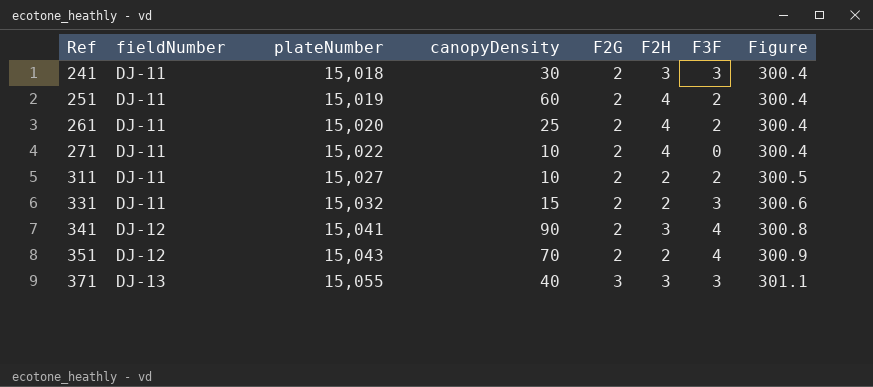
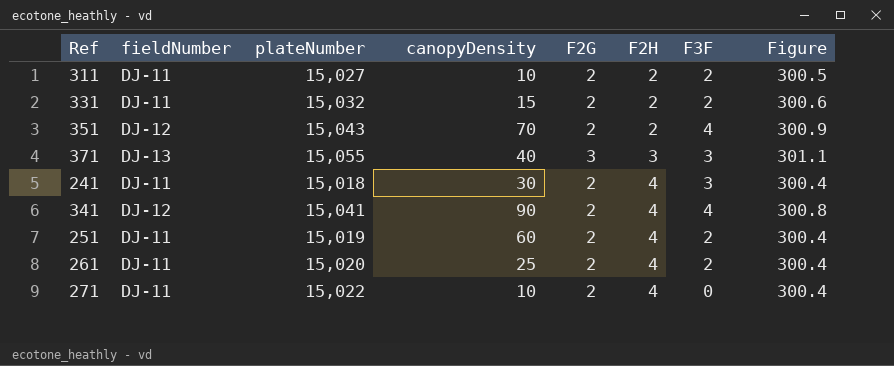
row order: Ref ascending -> F2H ascending
331 | F3F: 3 -> 2
241 | F2H: 3 -> 4
341 | F2H: 3 -> 4

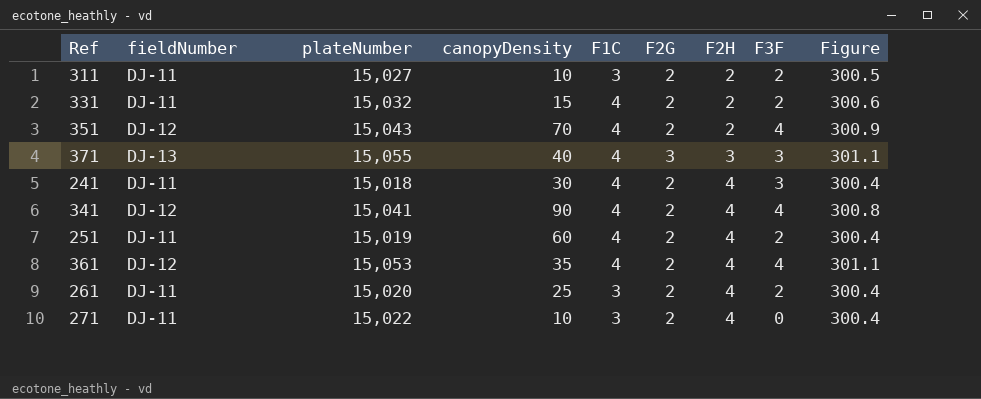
column F1C | position: none -> 5
row 361: none -> DJ-12 | 15,053 | 35 | 4 | 2 | 4 | 4 | 301.1

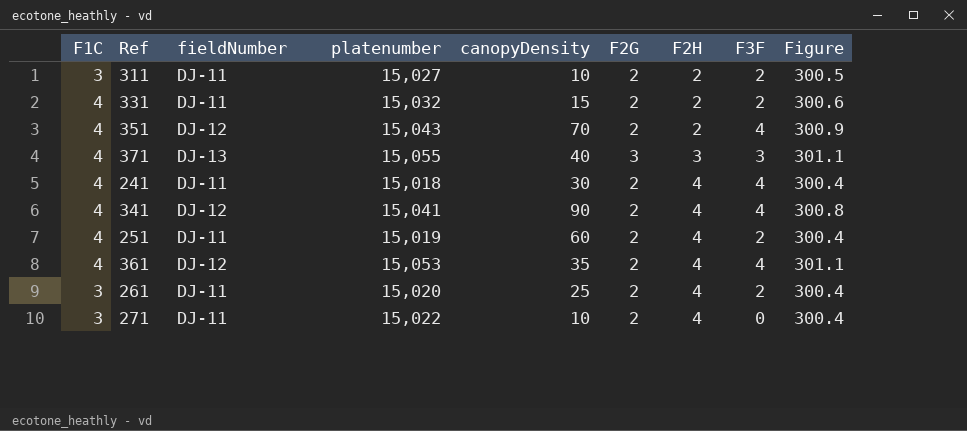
column F1C | position: 5 -> 1
column name: plateNumber -> platenumber
241 | F3F: 3 -> 4

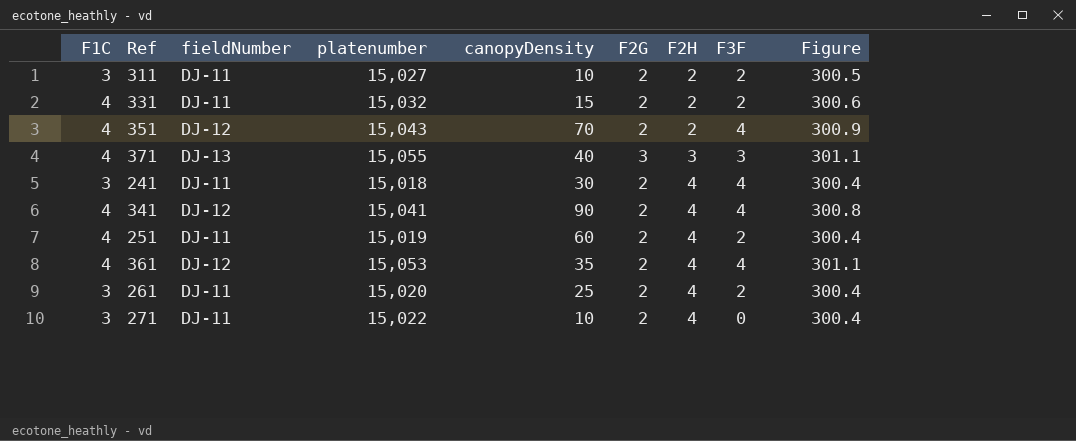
241 | F1C: 4 -> 3

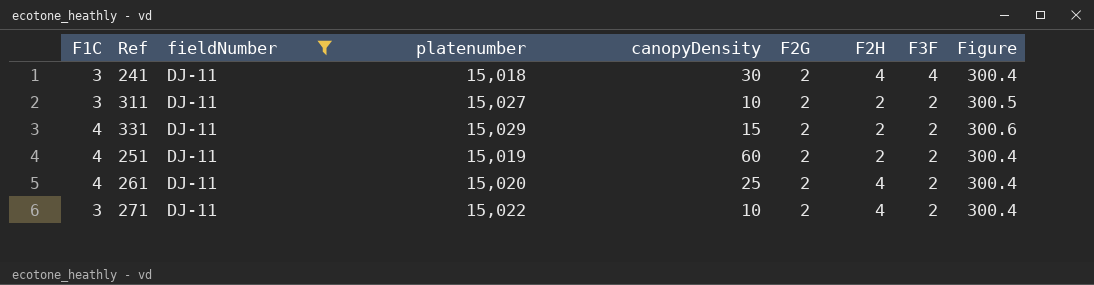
filter: none -> fieldNumber = DJ-11
row order: F2H ascending -> F3F descending
331 | platenumber: 15,032 -> 15,029
251 | F2H: 4 -> 2
261 | F1C: 3 -> 4
271 | F3F: 0 -> 2

